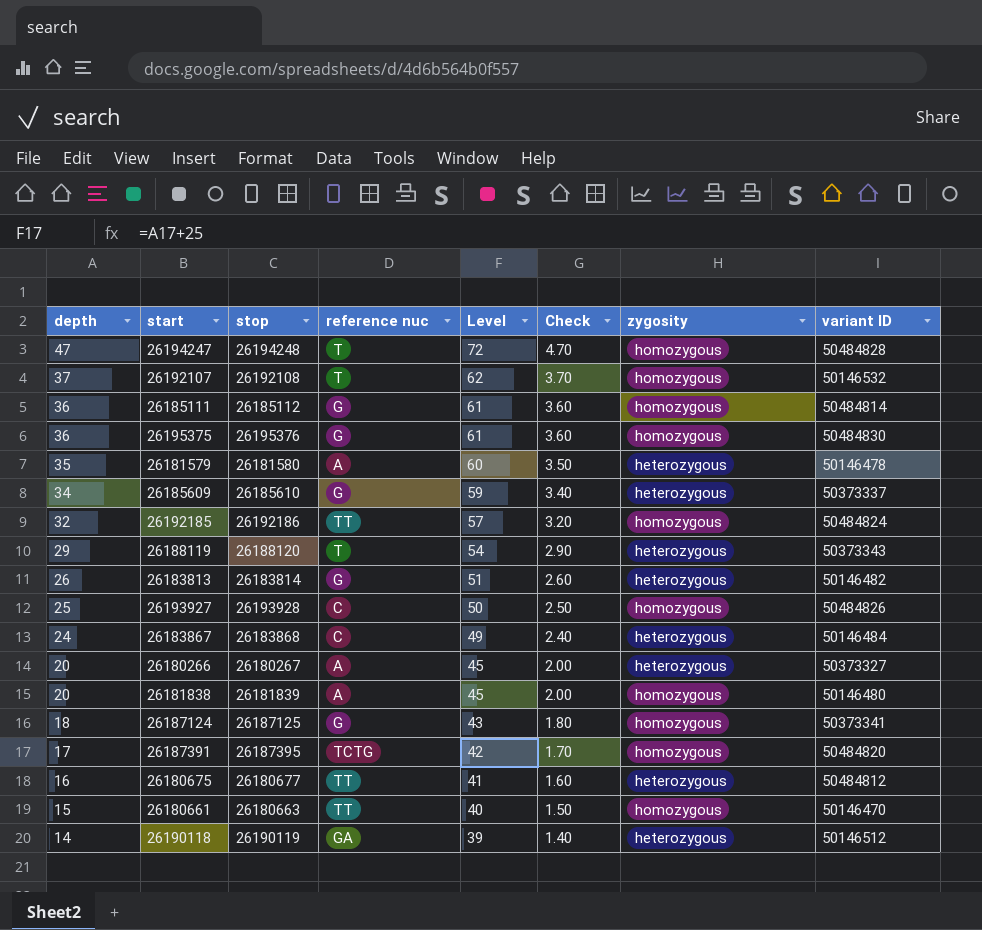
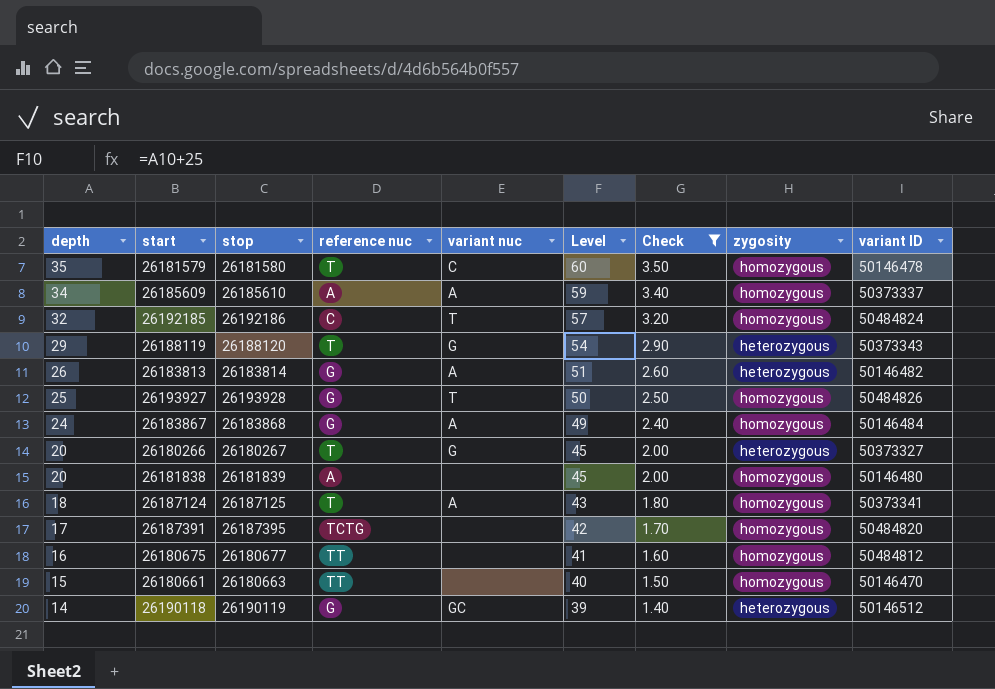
filter: none -> Check <= 3.50
column variant nuc | position: none -> 5
26181579 | reference nuc: A -> T
26181579 | zygosity: heterozygous -> homozygous
26185609 | reference nuc: G -> A
26185609 | zygosity: heterozygous -> homozygous
26192185 | reference nuc: TT -> C
26193927 | reference nuc: C -> G
26183867 | reference nuc: C -> G
26183867 | zygosity: heterozygous -> homozygous
26180266 | reference nuc: A -> T
26187124 | reference nuc: G -> T
26180675 | zygosity: heterozygous -> homozygous
26190118 | reference nuc: GA -> G

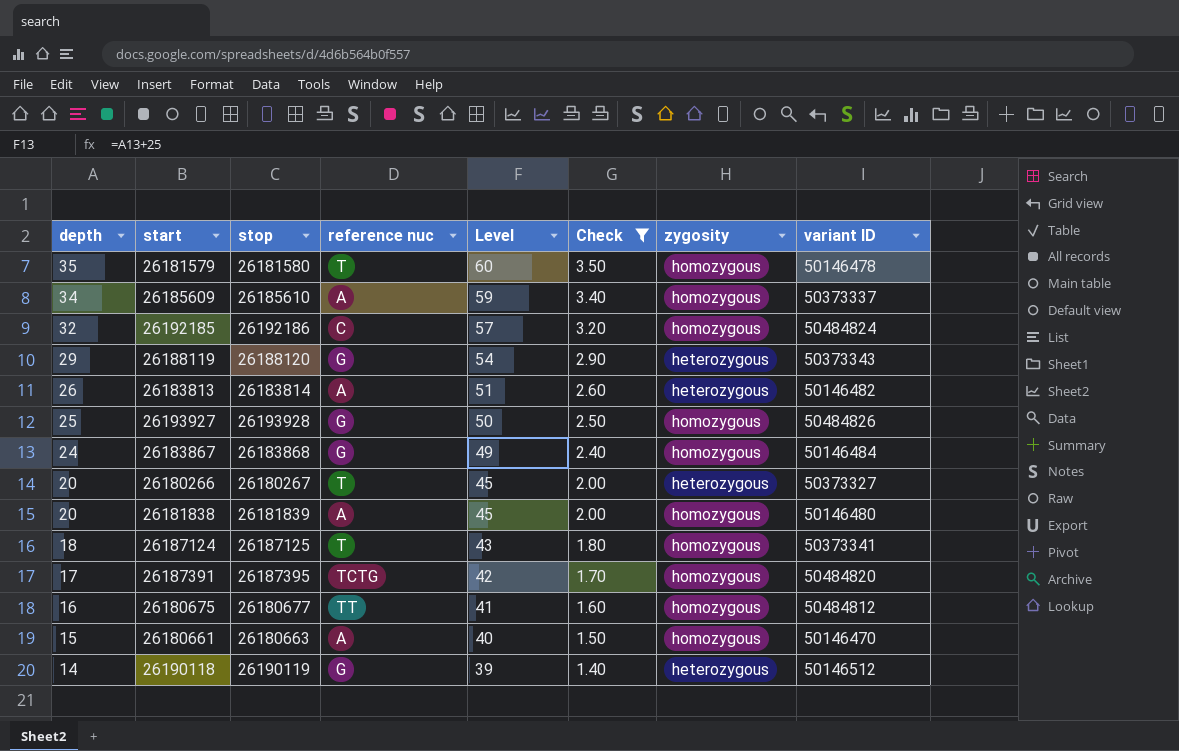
column variant nuc | position: 5 -> none
26188119 | reference nuc: T -> G
26183813 | reference nuc: G -> A
26180661 | reference nuc: TT -> A

